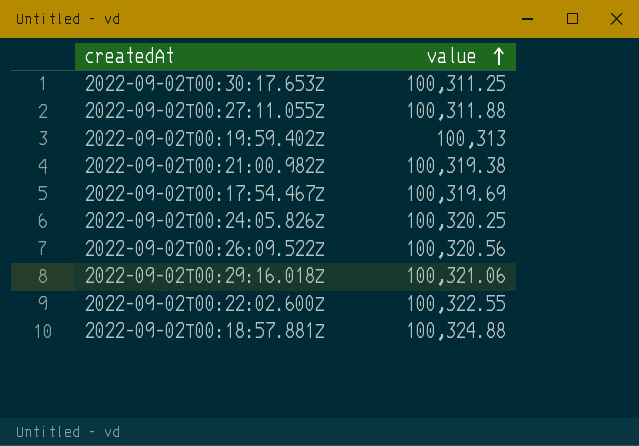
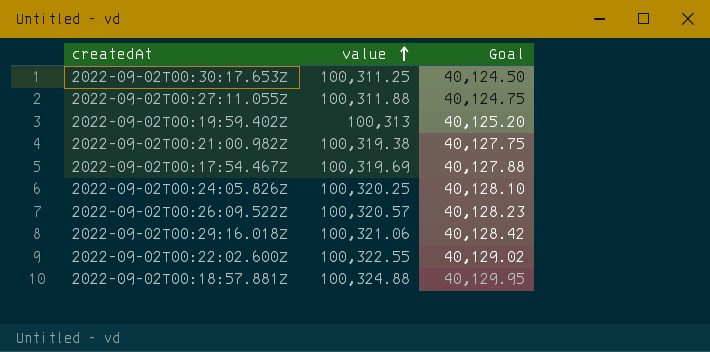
column Goal | formula: none -> [value] * 0.4
2022-09-02T00:26:09.522Z | value: 100,320.56 -> 100,320.57

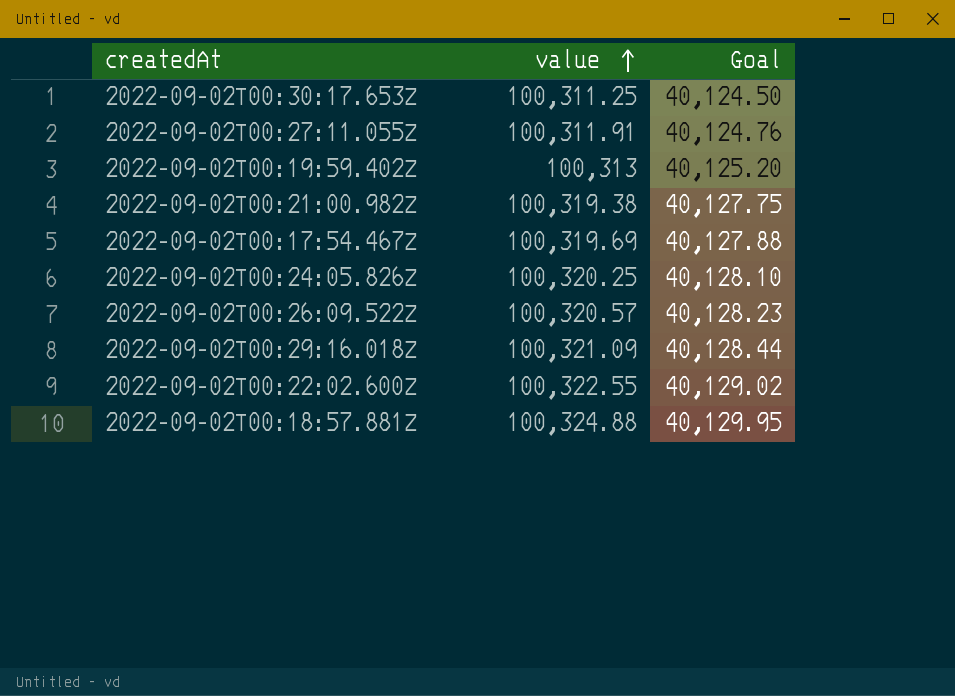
2022-09-02T00:27:11.055Z | value: 100,311.88 -> 100,311.91
2022-09-02T00:27:11.055Z | Goal: 40,124.75 -> 40,124.76
2022-09-02T00:29:16.018Z | value: 100,321.06 -> 100,321.09
2022-09-02T00:29:16.018Z | Goal: 40,128.42 -> 40,128.44

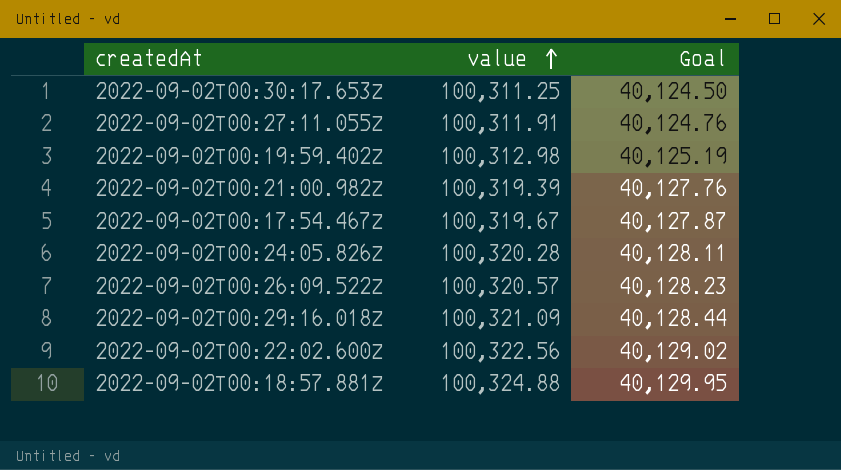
2022-09-02T00:19:59.402Z | value: 100,313 -> 100,312.98
2022-09-02T00:19:59.402Z | Goal: 40,125.20 -> 40,125.19
2022-09-02T00:21:00.982Z | value: 100,319.38 -> 100,319.39
2022-09-02T00:21:00.982Z | Goal: 40,127.75 -> 40,127.76
2022-09-02T00:17:54.467Z | value: 100,319.69 -> 100,319.67
2022-09-02T00:17:54.467Z | Goal: 40,127.88 -> 40,127.87
2022-09-02T00:24:05.826Z | value: 100,320.25 -> 100,320.28
2022-09-02T00:24:05.826Z | Goal: 40,128.10 -> 40,128.11
2022-09-02T00:22:02.600Z | value: 100,322.55 -> 100,322.56

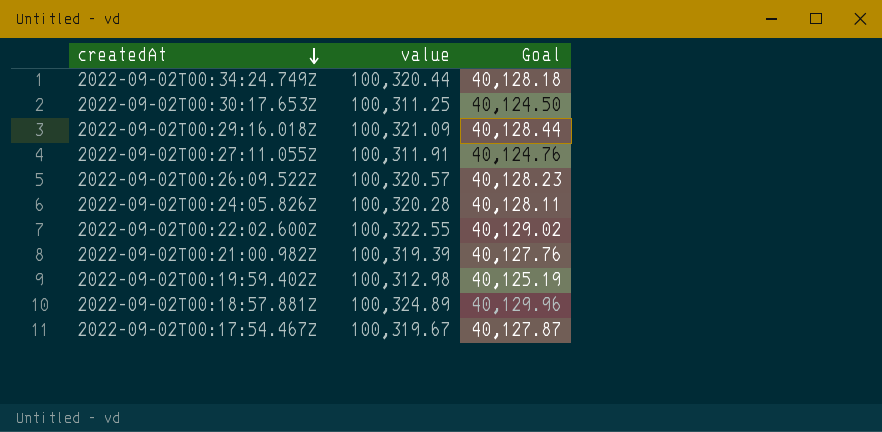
row order: value ascending -> createdAt descending
row 2022-09-02T00:34:24.749Z: none -> 100,320.44 | 40,128.18
2022-09-02T00:22:02.600Z | value: 100,322.56 -> 100,322.55
2022-09-02T00:18:57.881Z | value: 100,324.88 -> 100,324.89
2022-09-02T00:18:57.881Z | Goal: 40,129.95 -> 40,129.96

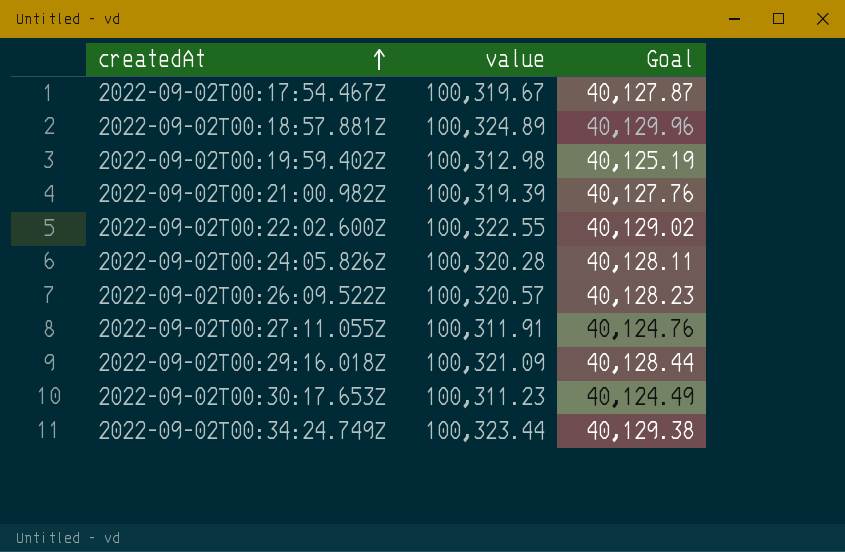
row order: createdAt descending -> createdAt ascending
2022-09-02T00:30:17.653Z | value: 100,311.25 -> 100,311.23
2022-09-02T00:30:17.653Z | Goal: 40,124.50 -> 40,124.49
2022-09-02T00:34:24.749Z | value: 100,320.44 -> 100,323.44
2022-09-02T00:34:24.749Z | Goal: 40,128.18 -> 40,129.38

